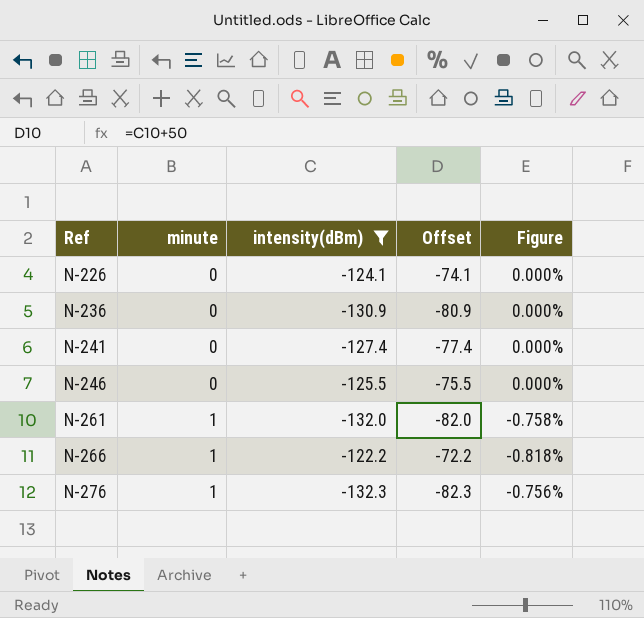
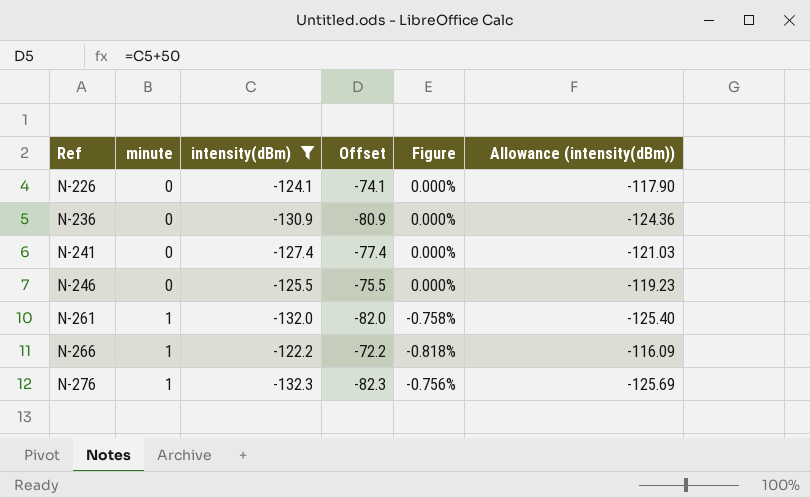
column Allowance (intensity(dBm)) | formula: none -> [intensity(dBm)] * 0.95

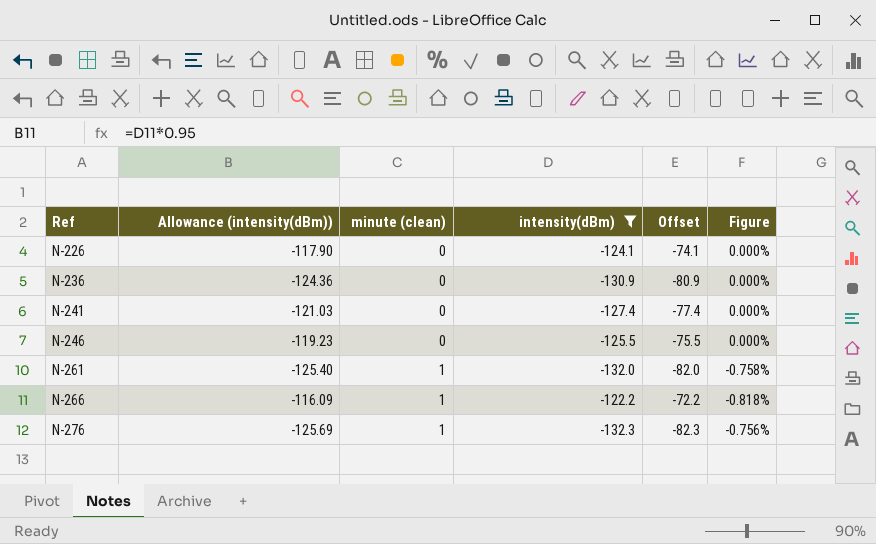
column Allowance (intensity(dBm)) | position: 6 -> 2
column name: minute -> minute (clean)

